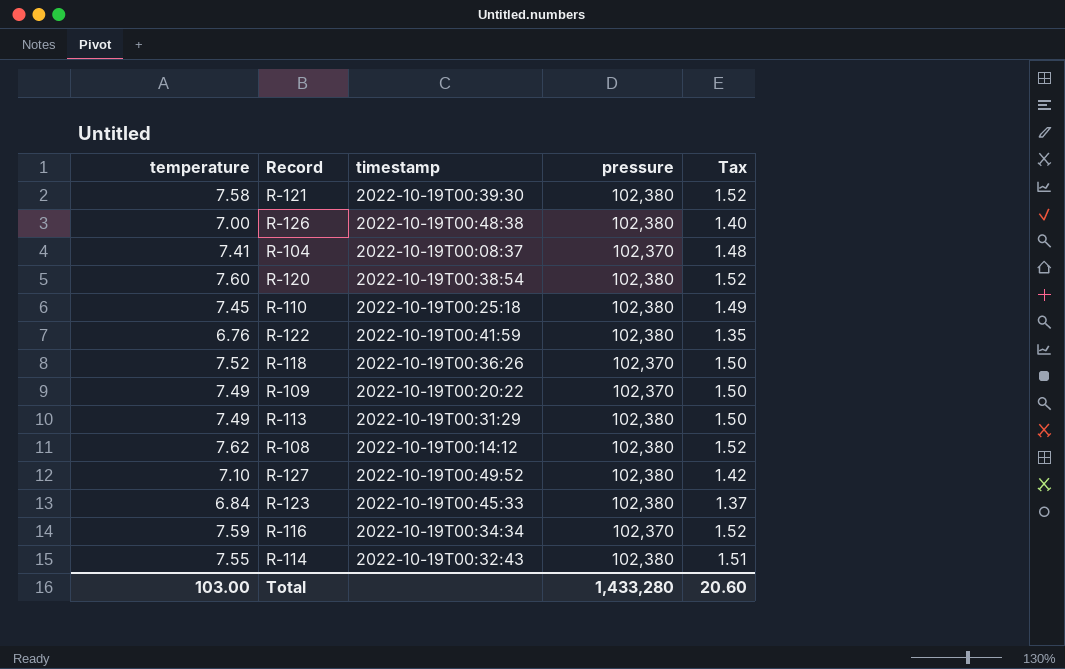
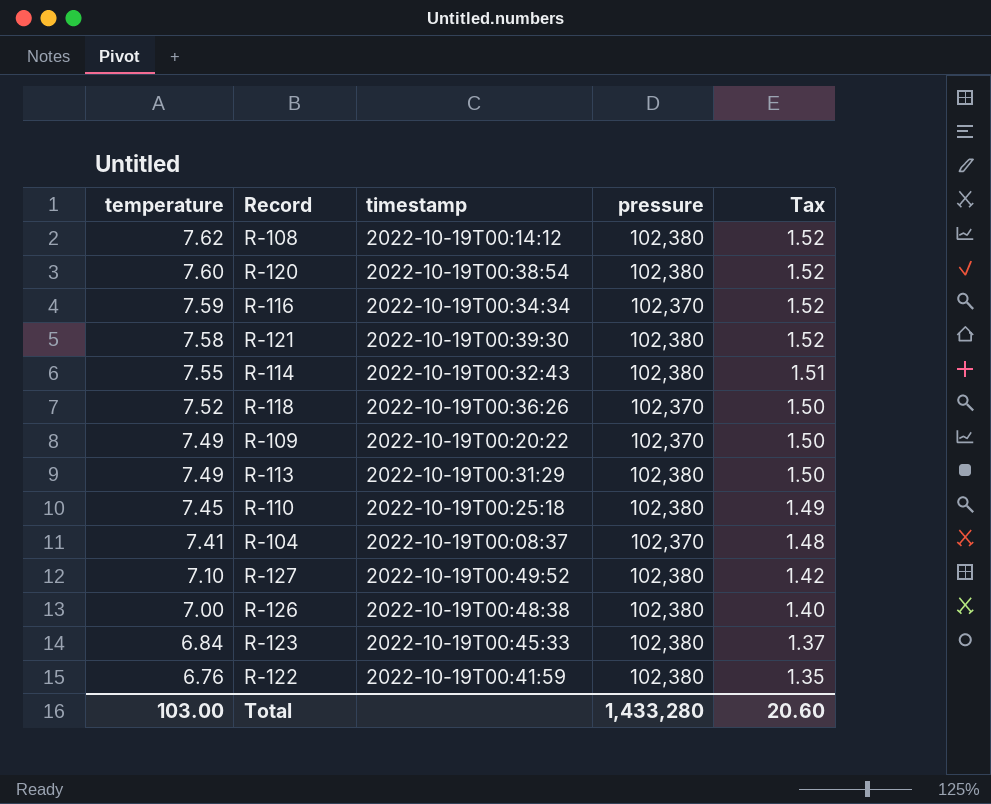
row order: none -> temperature descending

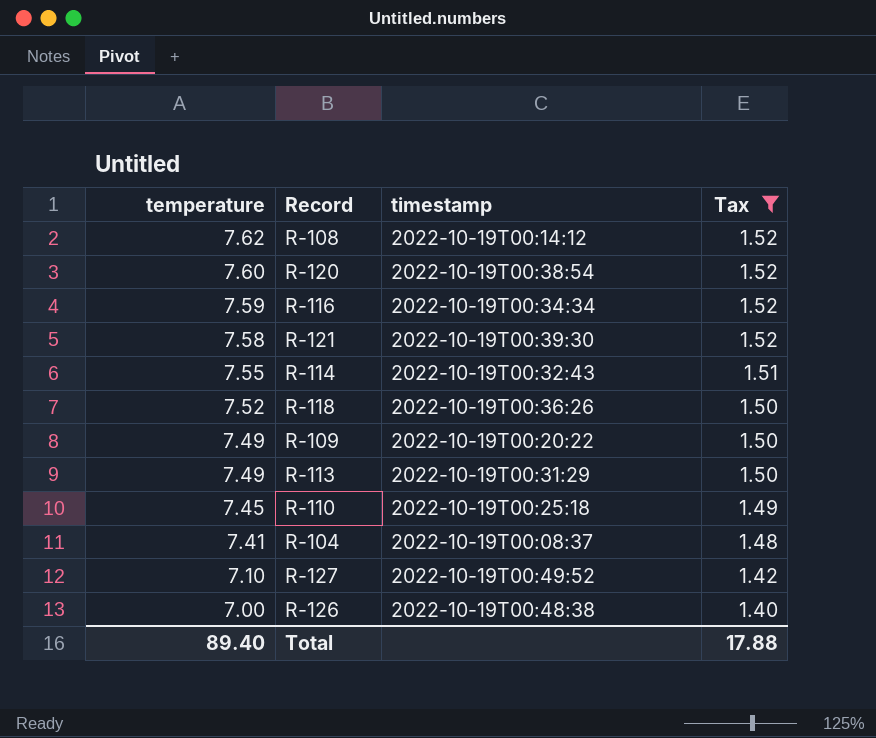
filter: none -> Tax >= 1.40
column pressure | position: 4 -> none
Total | temperature: 103.00 -> 89.40
Total | Tax: 20.60 -> 17.88

